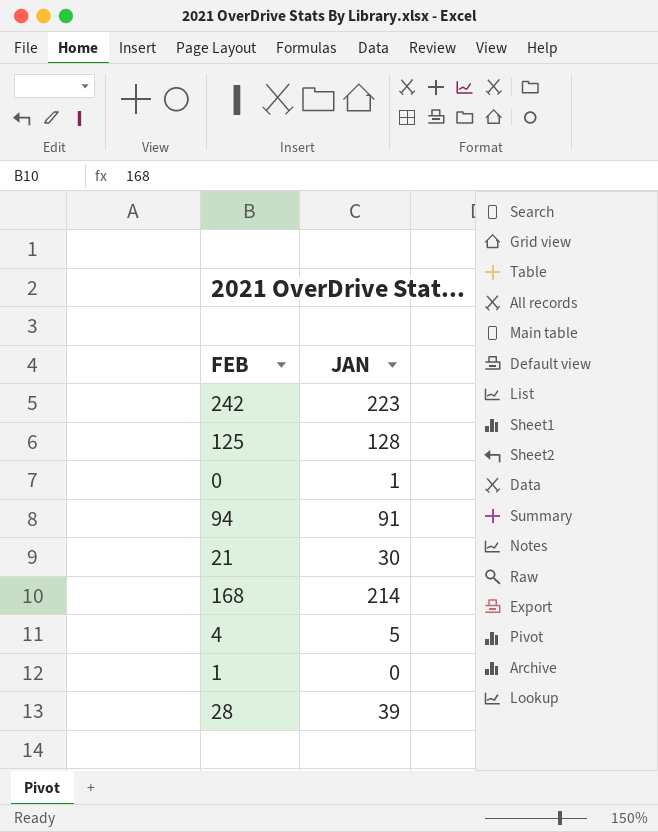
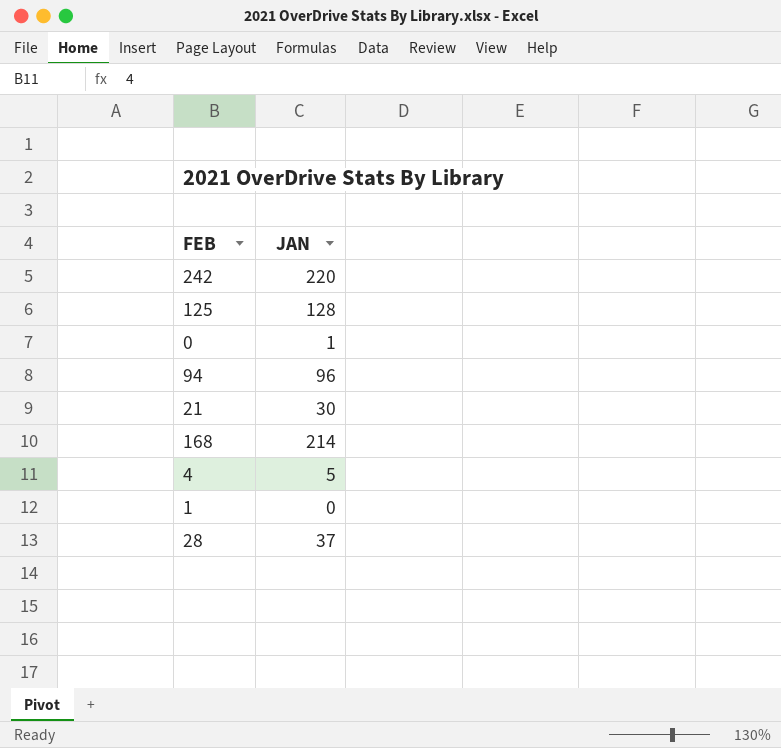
242 | JAN: 223 -> 220
94 | JAN: 91 -> 96
28 | JAN: 39 -> 37

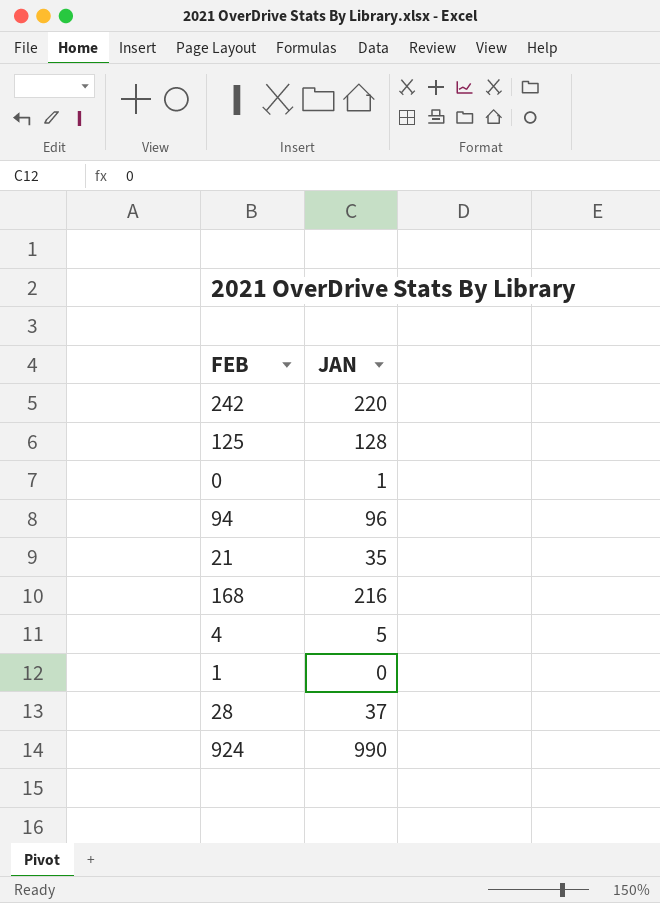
21 | JAN: 30 -> 35
168 | JAN: 214 -> 216
row 924: none -> 990

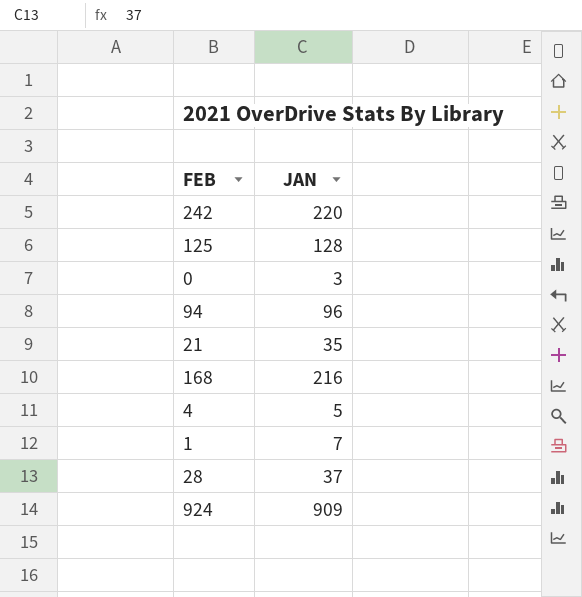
0 | JAN: 1 -> 3
1 | JAN: 0 -> 7
924 | JAN: 990 -> 909

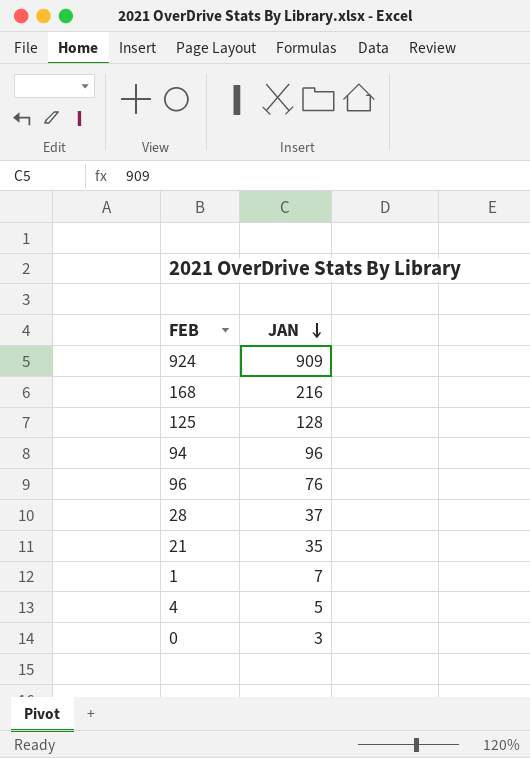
row order: none -> JAN descending
row 242: 220 -> none
row 96: none -> 76

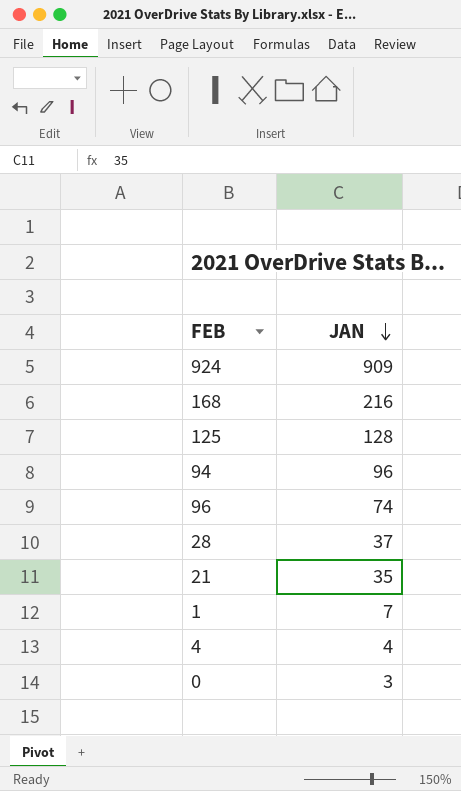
96 | JAN: 76 -> 74
4 | JAN: 5 -> 4

